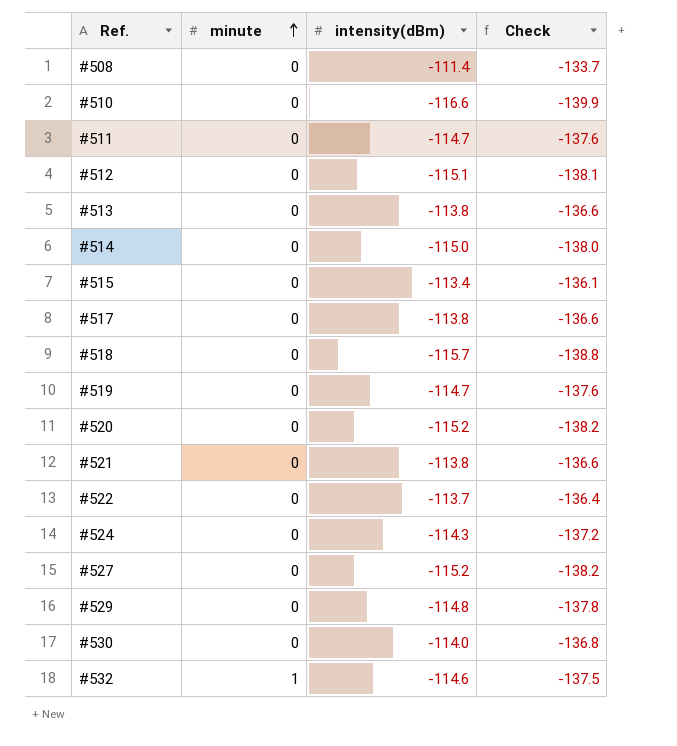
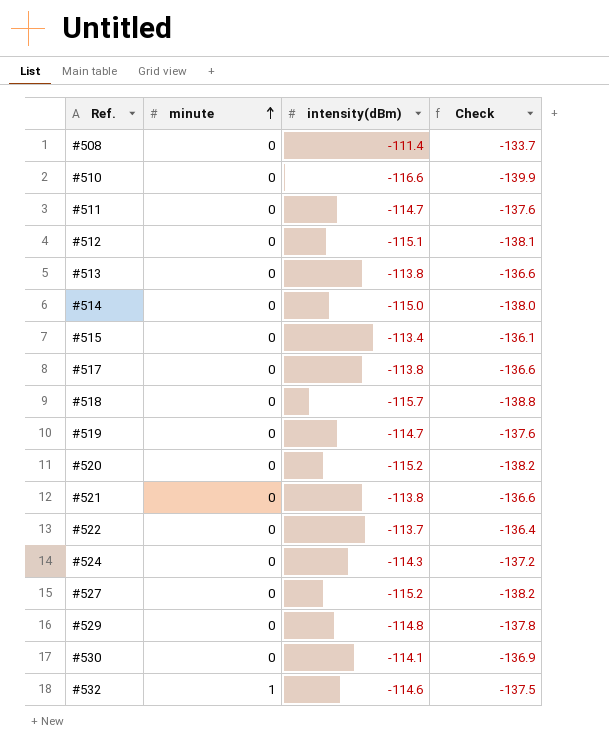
#530 | intensity(dBm): -114.0 -> -114.1
#530 | Check: -136.8 -> -136.9

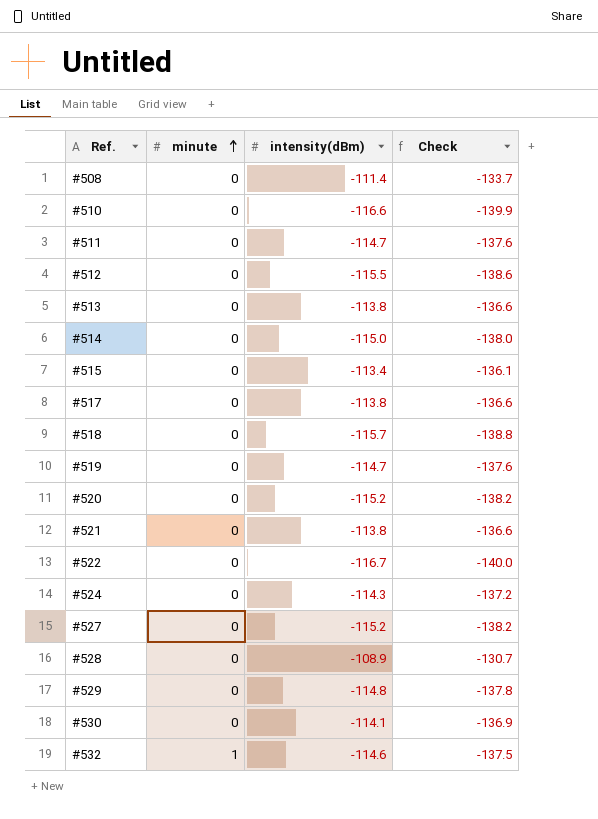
#512 | intensity(dBm): -115.1 -> -115.5
#512 | Check: -138.1 -> -138.6
#522 | intensity(dBm): -113.7 -> -116.7
#522 | Check: -136.4 -> -140.0
row #528: none -> 0 | -108.9 | -130.7

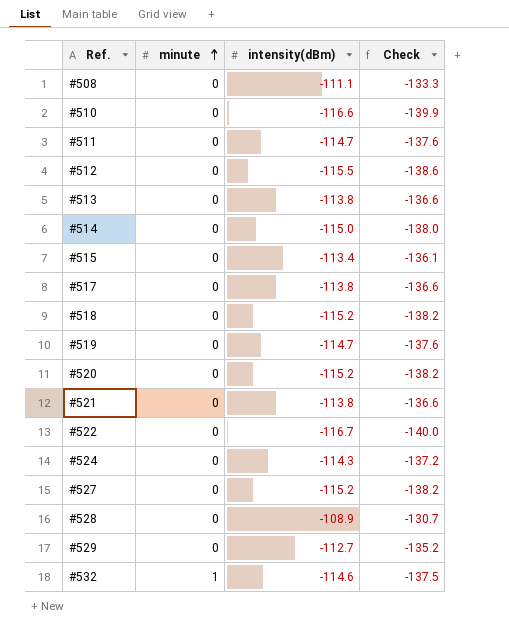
row #530: 0 | -114.1 | -136.9 -> none
#508 | intensity(dBm): -111.4 -> -111.1
#508 | Check: -133.7 -> -133.3
#518 | intensity(dBm): -115.7 -> -115.2
#518 | Check: -138.8 -> -138.2
#529 | intensity(dBm): -114.8 -> -112.7
#529 | Check: -137.8 -> -135.2

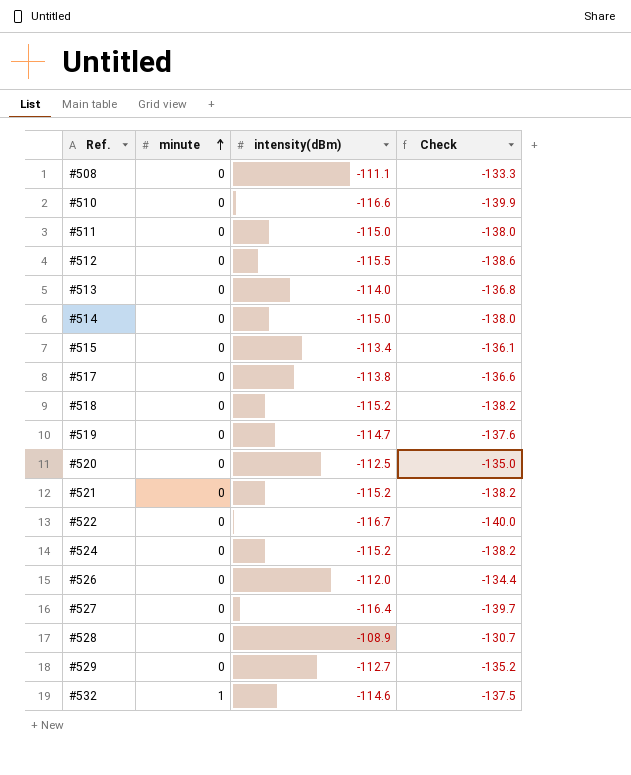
#511 | intensity(dBm): -114.7 -> -115.0
#511 | Check: -137.6 -> -138.0
#513 | intensity(dBm): -113.8 -> -114.0
#513 | Check: -136.6 -> -136.8
#520 | intensity(dBm): -115.2 -> -112.5
#520 | Check: -138.2 -> -135.0
#521 | intensity(dBm): -113.8 -> -115.2
#521 | Check: -136.6 -> -138.2
#524 | intensity(dBm): -114.3 -> -115.2
#524 | Check: -137.2 -> -138.2
row #526: none -> 0 | -112.0 | -134.4
#527 | intensity(dBm): -115.2 -> -116.4
#527 | Check: -138.2 -> -139.7

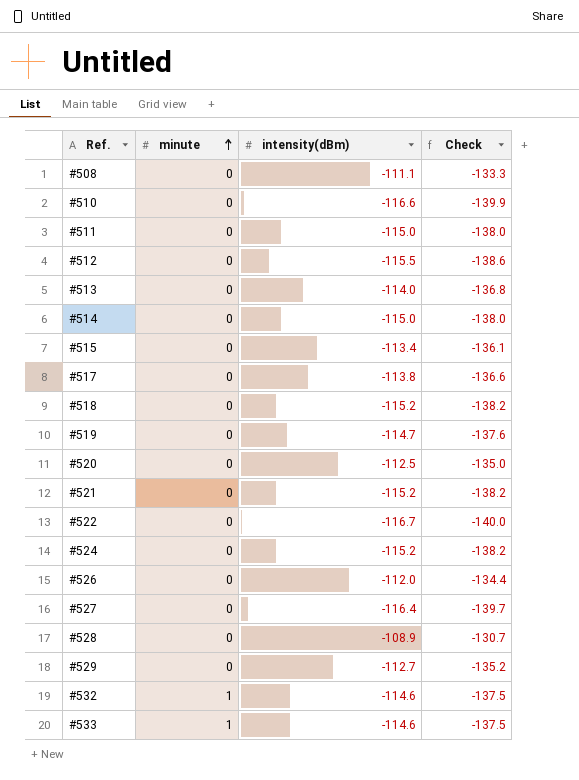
row #533: none -> 1 | -114.6 | -137.5

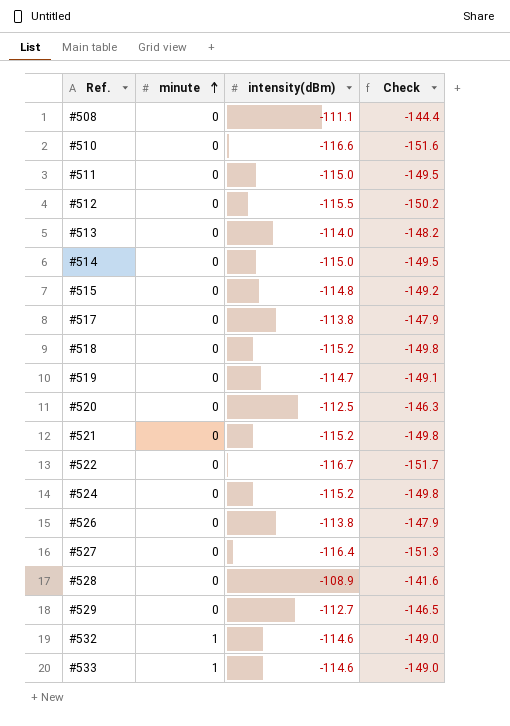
column Check | formula: [intensity(dBm)] * 1.2 -> [intensity(dBm)] * 1.3
#515 | intensity(dBm): -113.4 -> -114.8
#526 | intensity(dBm): -112.0 -> -113.8

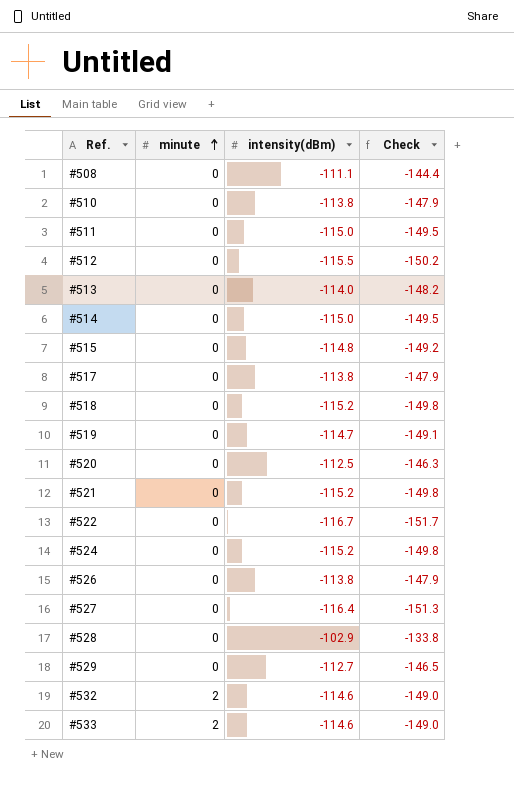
#510 | intensity(dBm): -116.6 -> -113.8
#510 | Check: -151.6 -> -147.9
#528 | intensity(dBm): -108.9 -> -102.9
#528 | Check: -141.6 -> -133.8
#532 | minute: 1 -> 2
#533 | minute: 1 -> 2

